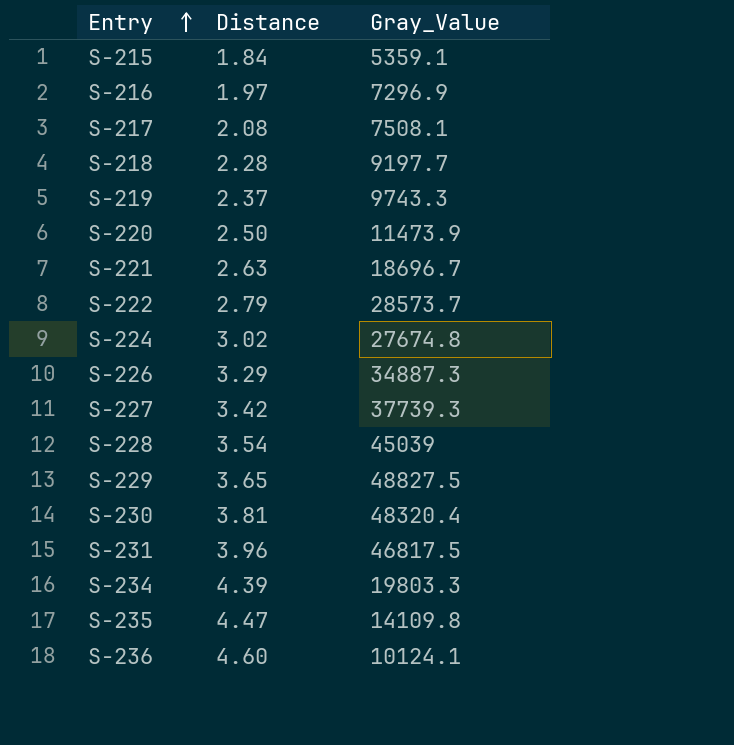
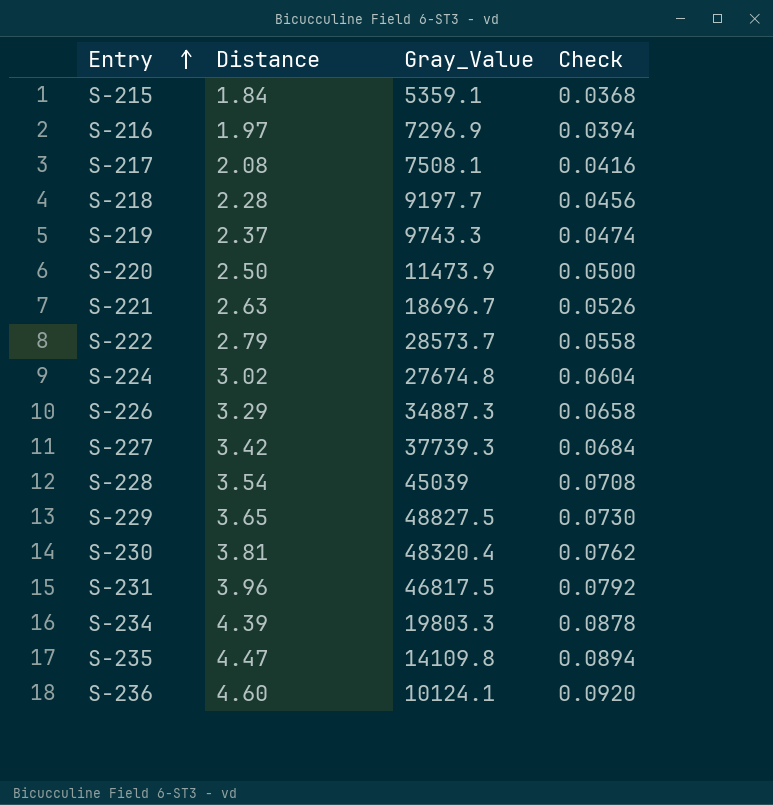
column Check | formula: none -> [Distance] * 0.02

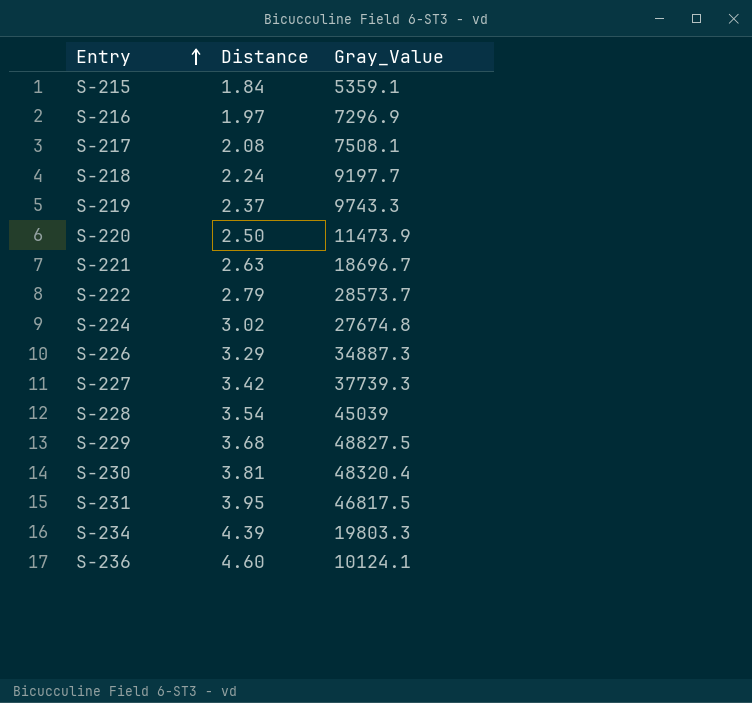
column Check | formula: [Distance] * 0.02 -> none
row S-235: 4.47 | 14109.8 | 0.0894 -> none
S-218 | Distance: 2.28 -> 2.24
S-229 | Distance: 3.65 -> 3.68
S-231 | Distance: 3.96 -> 3.95

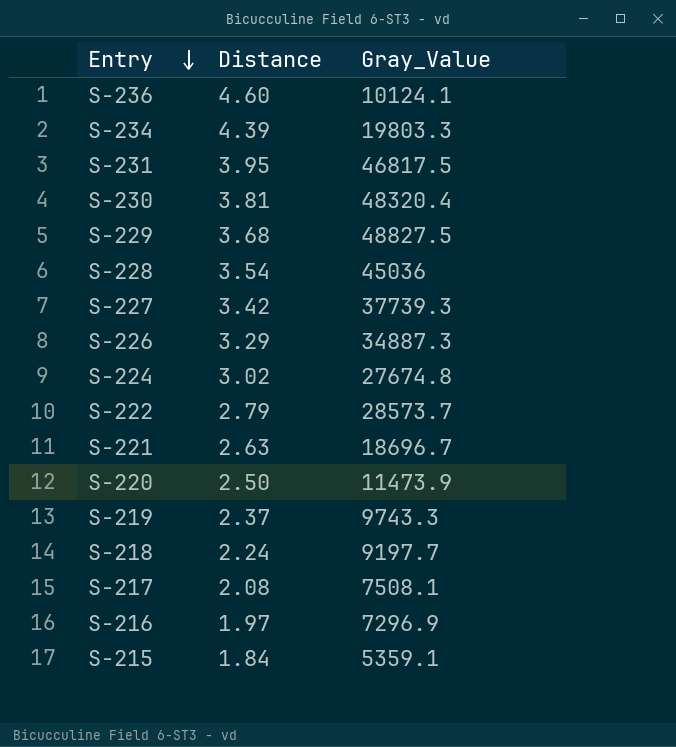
row order: Entry ascending -> Entry descending
S-228 | Gray_Value: 45039 -> 45036

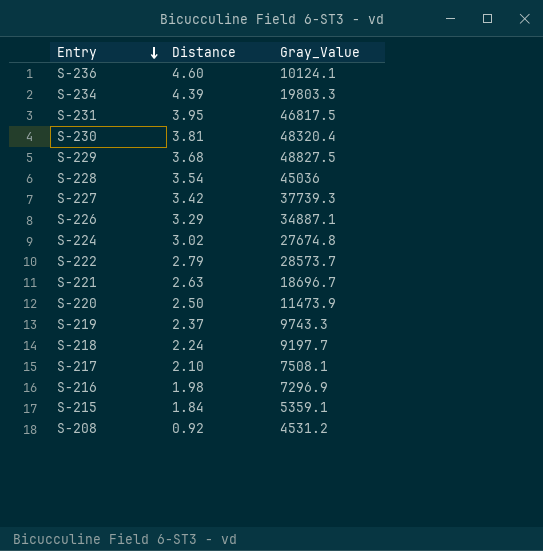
S-226 | Gray_Value: 34887.3 -> 34887.1
S-217 | Distance: 2.08 -> 2.10
S-216 | Distance: 1.97 -> 1.98
row S-208: none -> 0.92 | 4531.2

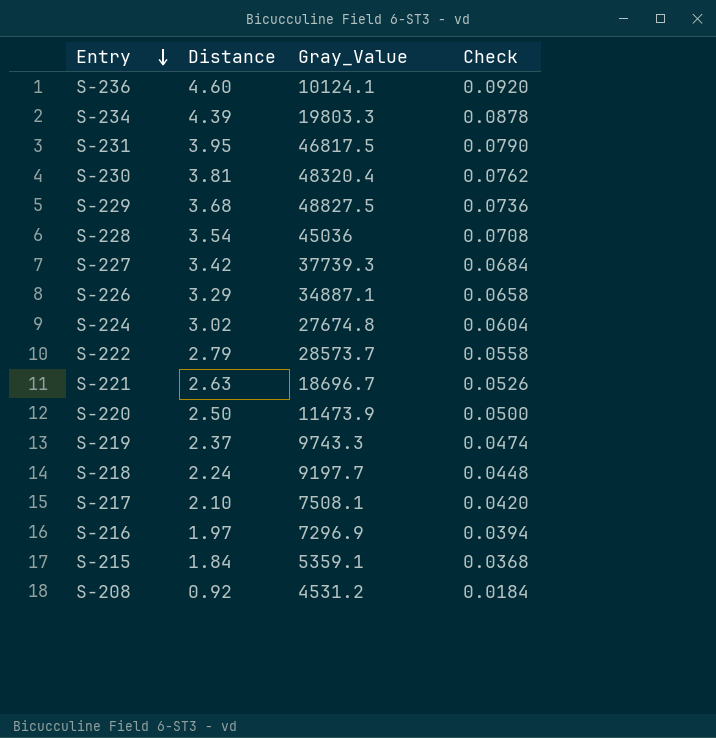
column Check | formula: none -> [Distance] * 0.02
S-216 | Distance: 1.98 -> 1.97

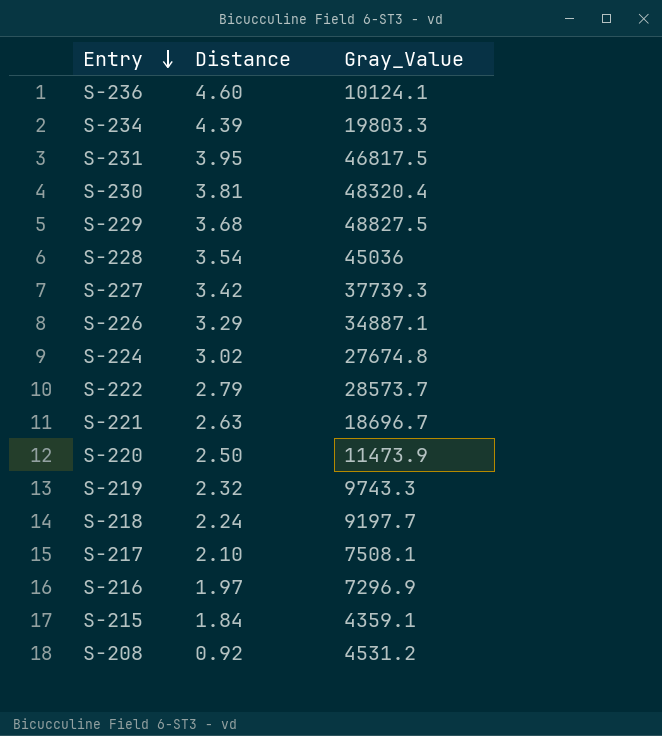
column Check | formula: [Distance] * 0.02 -> none
S-219 | Distance: 2.37 -> 2.32
S-215 | Gray_Value: 5359.1 -> 4359.1

